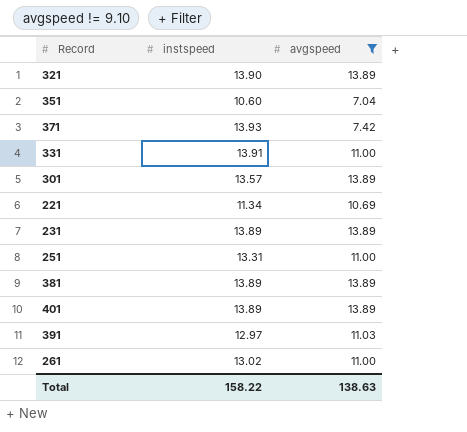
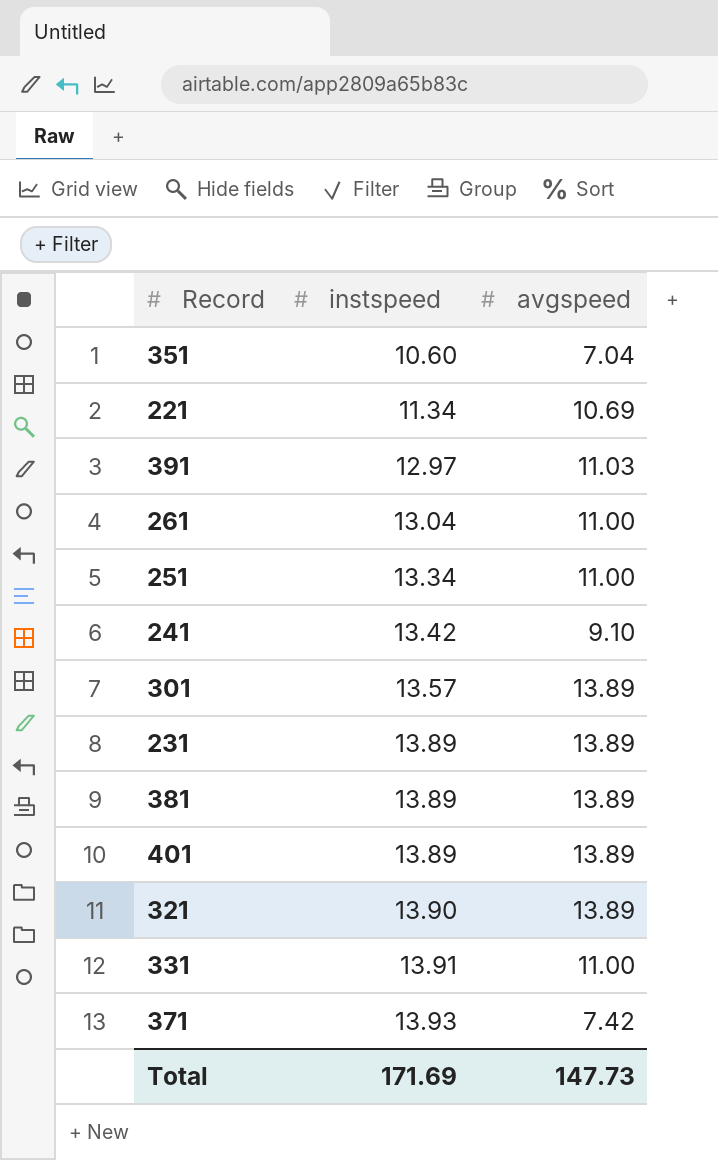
filter: avgspeed != 9.10 -> none
row order: none -> instspeed ascending
261 | instspeed: 13.02 -> 13.04
251 | instspeed: 13.31 -> 13.34
Total | instspeed: 158.22 -> 171.69
Total | avgspeed: 138.63 -> 147.73

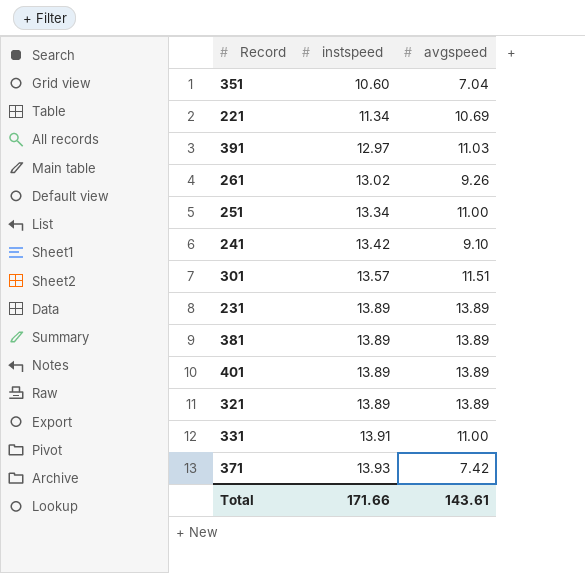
261 | instspeed: 13.04 -> 13.02
261 | avgspeed: 11.00 -> 9.26
301 | avgspeed: 13.89 -> 11.51
321 | instspeed: 13.90 -> 13.89
Total | instspeed: 171.69 -> 171.66
Total | avgspeed: 147.73 -> 143.61

